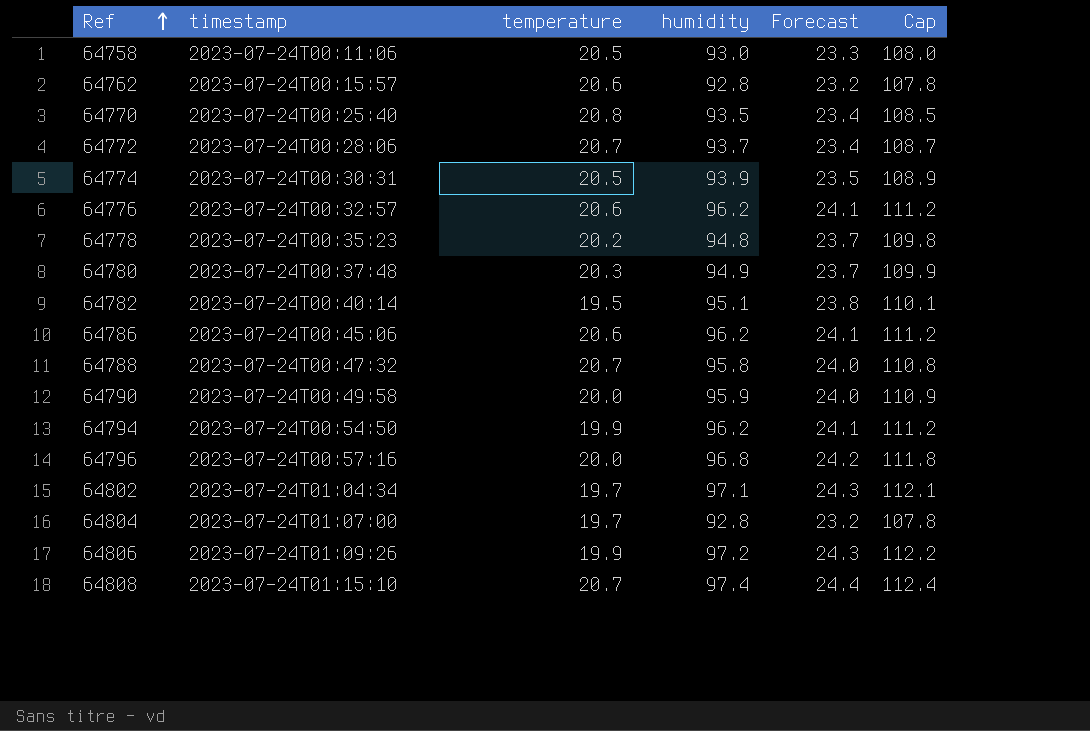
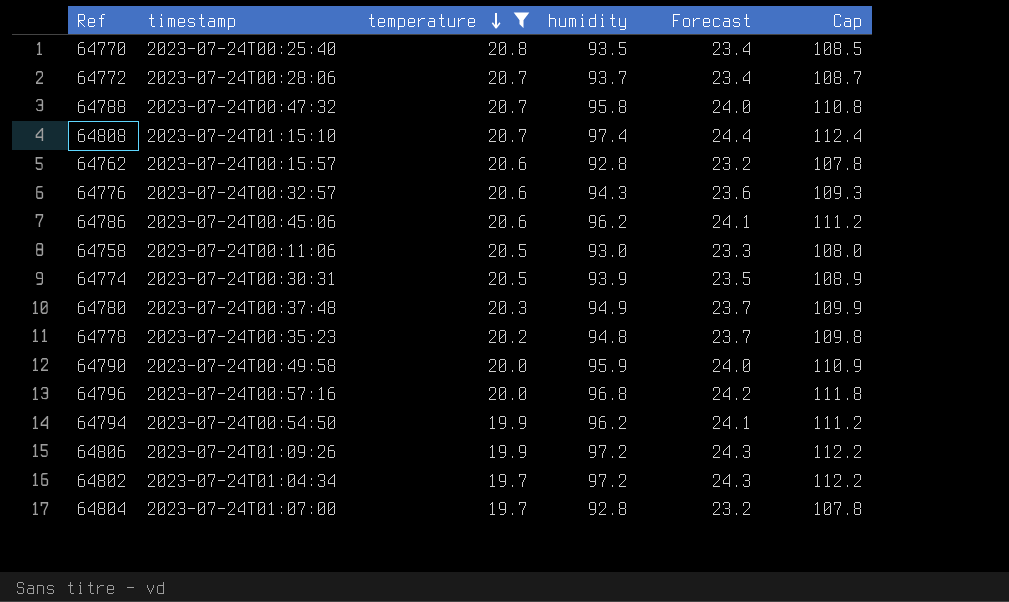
filter: none -> temperature != 19.5
row order: Ref ascending -> temperature descending
64776 | humidity: 96.2 -> 94.3
64776 | Forecast: 24.1 -> 23.6
64776 | Cap: 111.2 -> 109.3
64802 | humidity: 97.1 -> 97.2
64802 | Cap: 112.1 -> 112.2

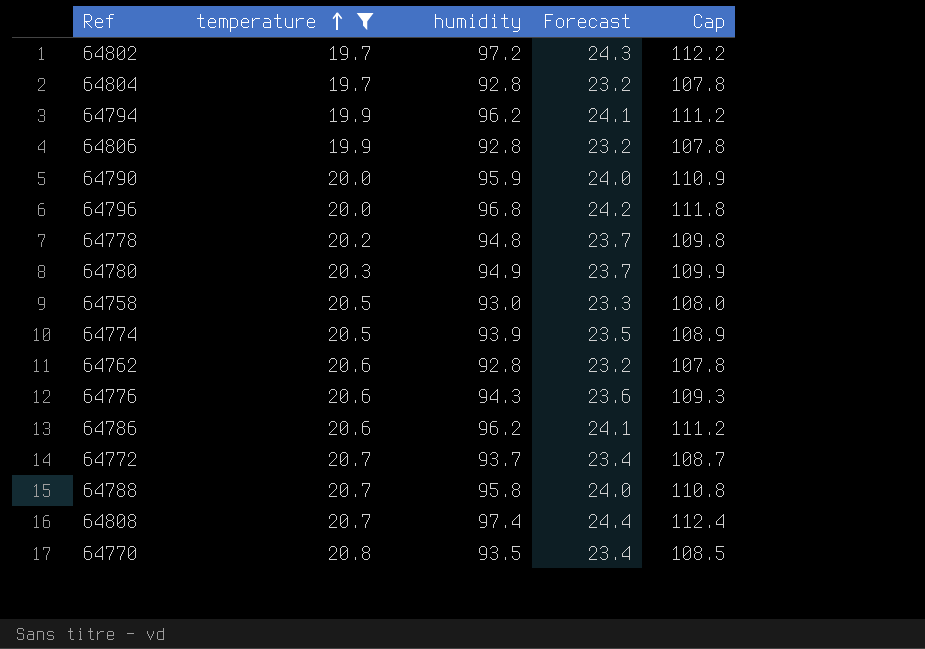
row order: temperature descending -> temperature ascending
column timestamp | position: 2 -> none
64806 | humidity: 97.2 -> 92.8
64806 | Forecast: 24.3 -> 23.2
64806 | Cap: 112.2 -> 107.8

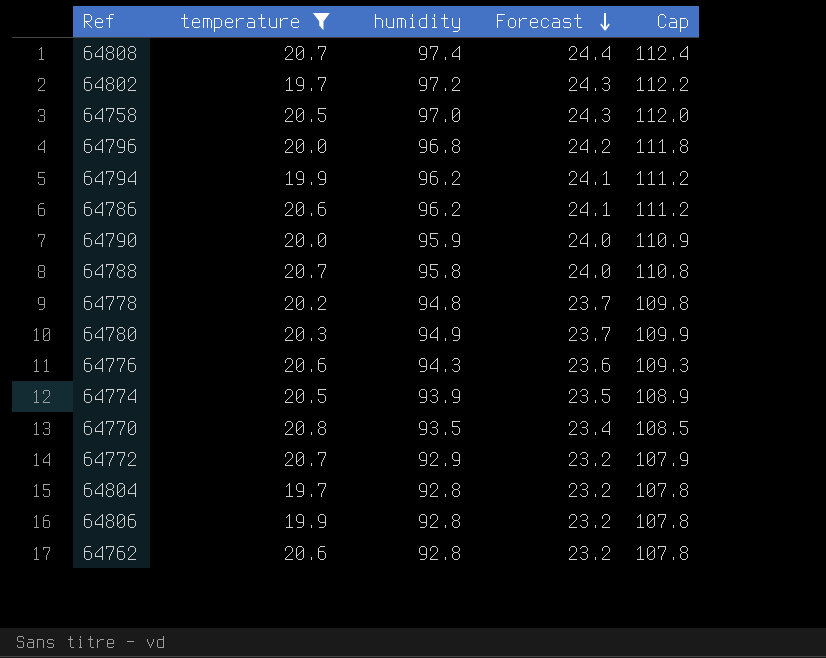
row order: temperature ascending -> Forecast descending
64758 | humidity: 93.0 -> 97.0
64758 | Forecast: 23.3 -> 24.3
64758 | Cap: 108.0 -> 112.0
64772 | humidity: 93.7 -> 92.9
64772 | Forecast: 23.4 -> 23.2
64772 | Cap: 108.7 -> 107.9

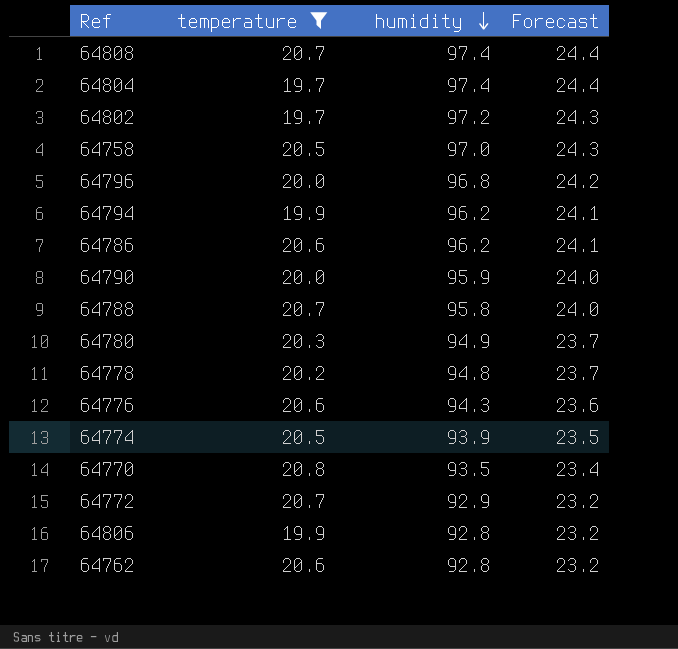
row order: Forecast descending -> humidity descending
column Cap | formula: [humidity] + 15 -> none
64804 | humidity: 92.8 -> 97.4
64804 | Forecast: 23.2 -> 24.4

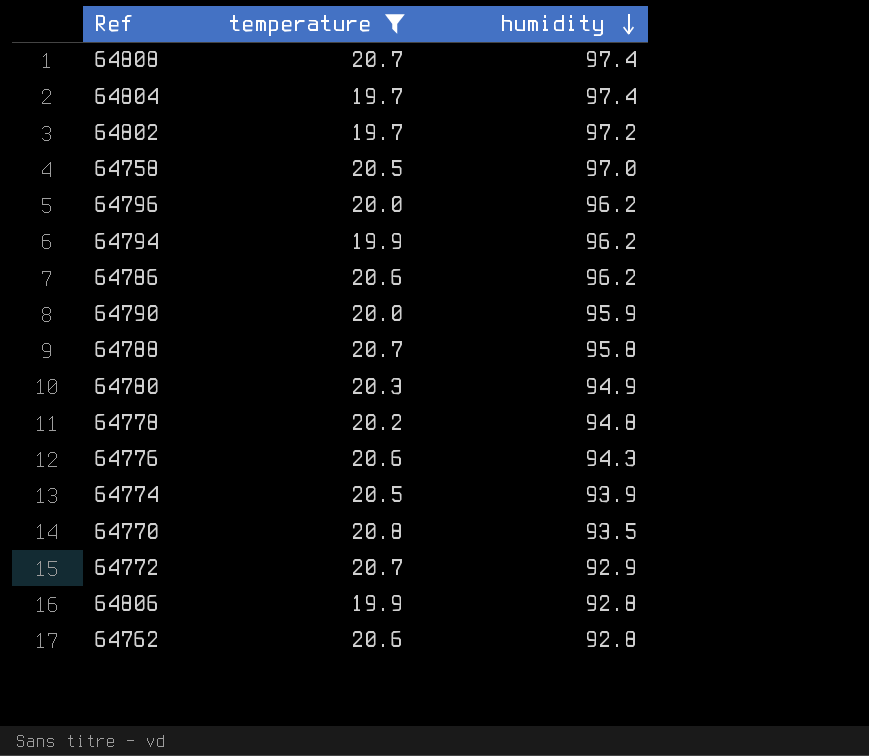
column Forecast | formula: [humidity] * 0.25 -> none
64796 | humidity: 96.8 -> 96.2

